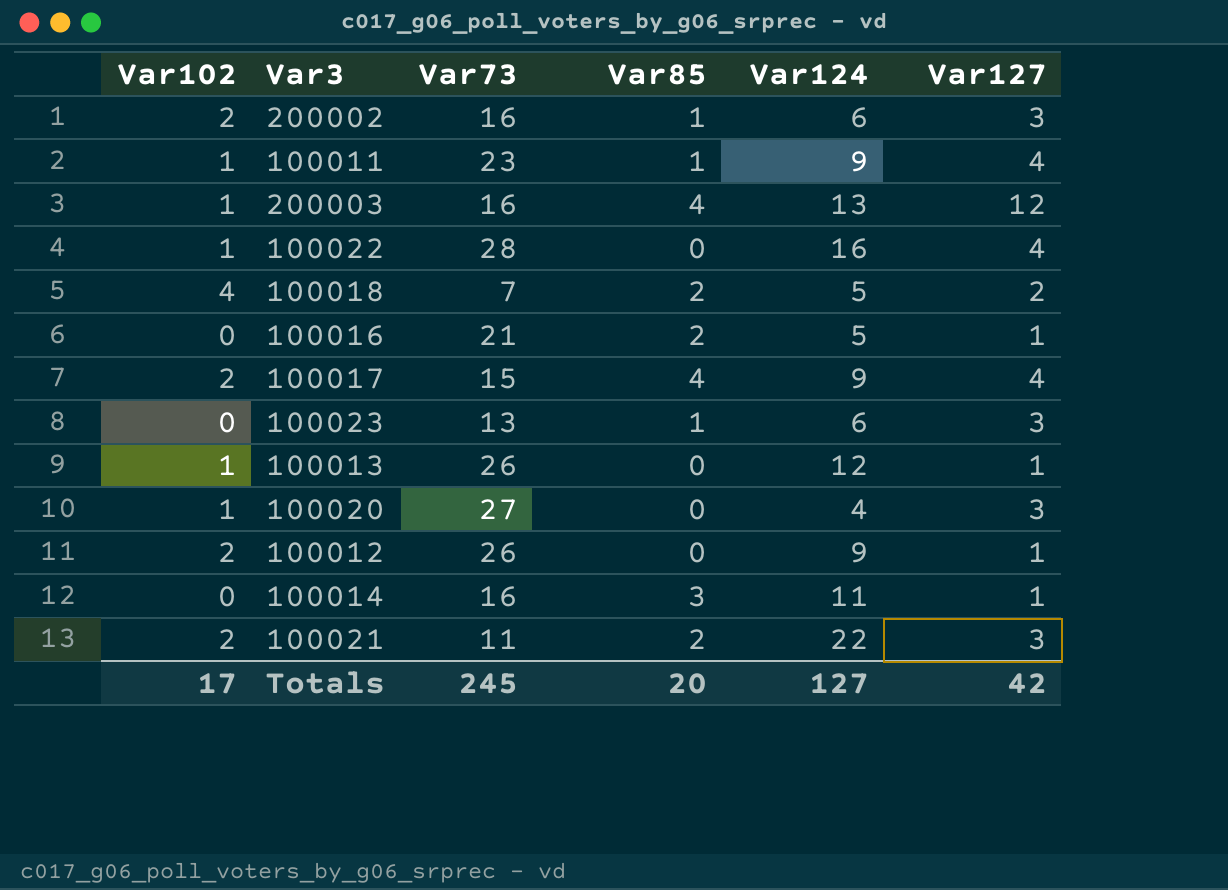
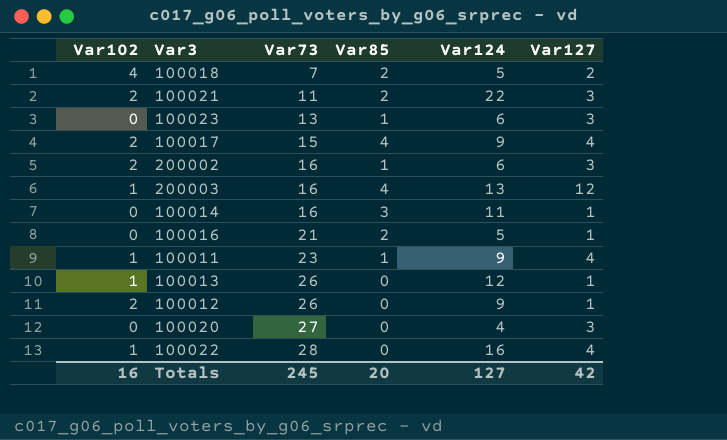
row order: none -> Var73 ascending
100020 | Var102: 1 -> 0
Totals | Var102: 17 -> 16

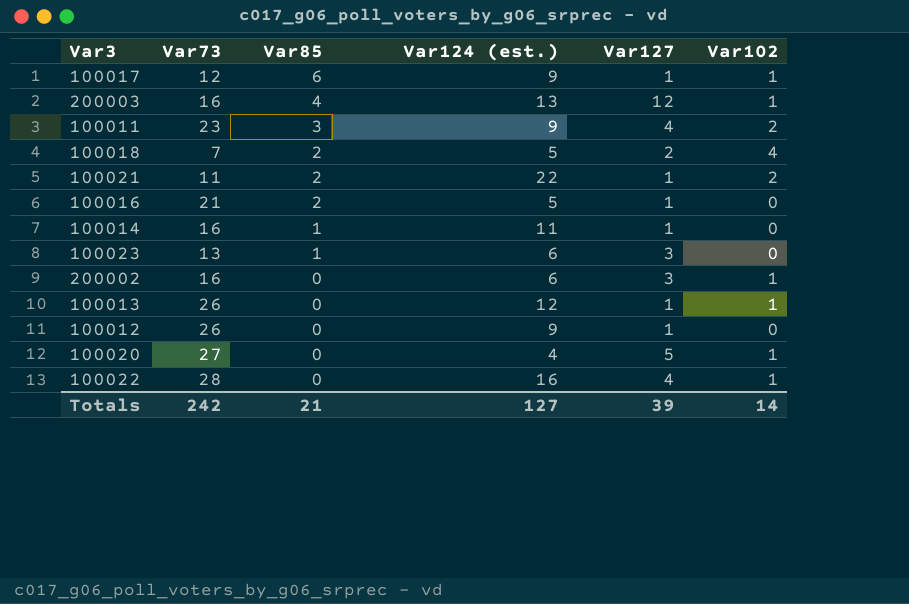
row order: Var73 ascending -> Var85 descending
column name: Var124 -> Var124 (est.)
column Var102 | position: 1 -> 6
100017 | Var73: 15 -> 12
100017 | Var85: 4 -> 6
100017 | Var127: 4 -> 1
100017 | Var102: 2 -> 1
100011 | Var85: 1 -> 3
100011 | Var102: 1 -> 2
100021 | Var127: 3 -> 1
100014 | Var85: 3 -> 1
200002 | Var85: 1 -> 0
200002 | Var102: 2 -> 1
100012 | Var102: 2 -> 0
100020 | Var127: 3 -> 5
100020 | Var102: 0 -> 1
Totals | Var73: 245 -> 242
Totals | Var85: 20 -> 21
Totals | Var127: 42 -> 39
Totals | Var102: 16 -> 14

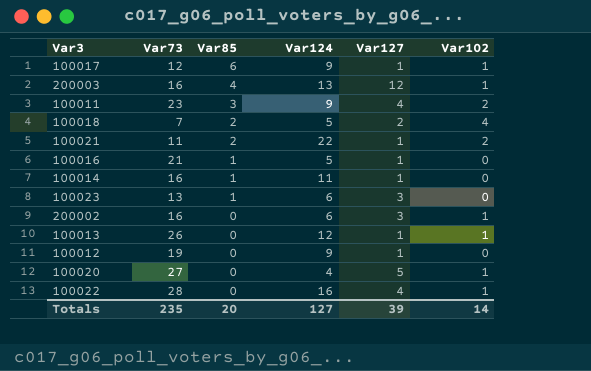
column name: Var124 (est.) -> Var124
100016 | Var85: 2 -> 1
100012 | Var73: 26 -> 19
Totals | Var73: 242 -> 235
Totals | Var85: 21 -> 20

